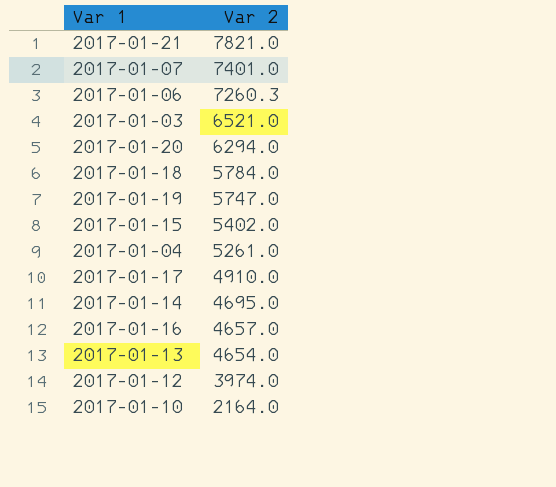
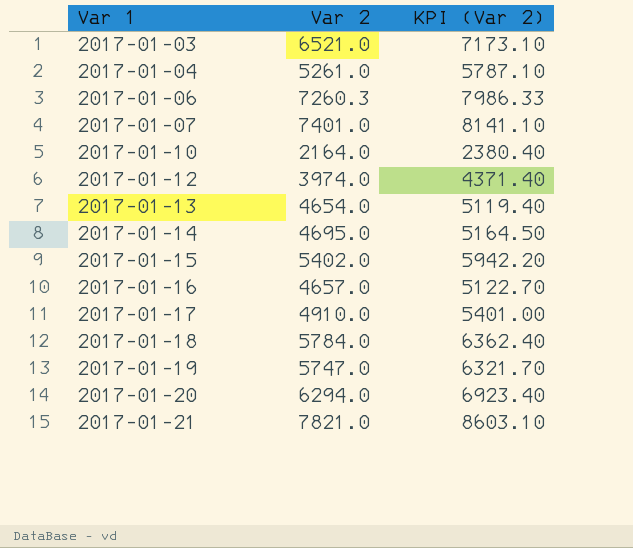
row order: Var 2 descending -> Var 1 ascending
column KPI (Var 2) | formula: none -> [Var 2] * 1.1

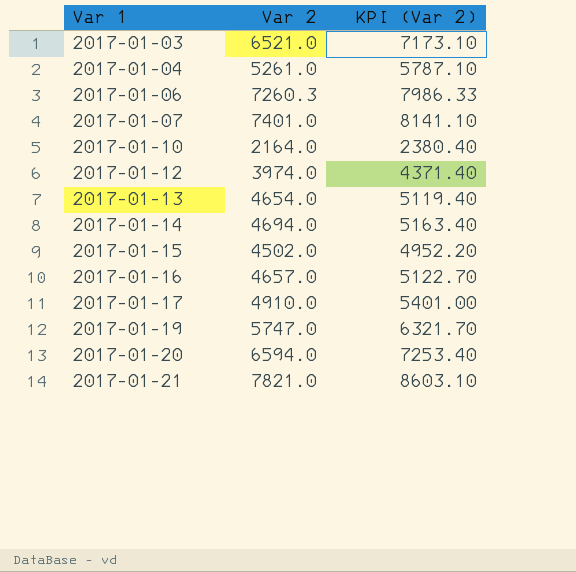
row 2017-01-18: 5784.0 | 6362.40 -> none
2017-01-14 | Var 2: 4695.0 -> 4694.0
2017-01-14 | KPI (Var 2): 5164.50 -> 5163.40
2017-01-15 | Var 2: 5402.0 -> 4502.0
2017-01-15 | KPI (Var 2): 5942.20 -> 4952.20
2017-01-20 | Var 2: 6294.0 -> 6594.0
2017-01-20 | KPI (Var 2): 6923.40 -> 7253.40

